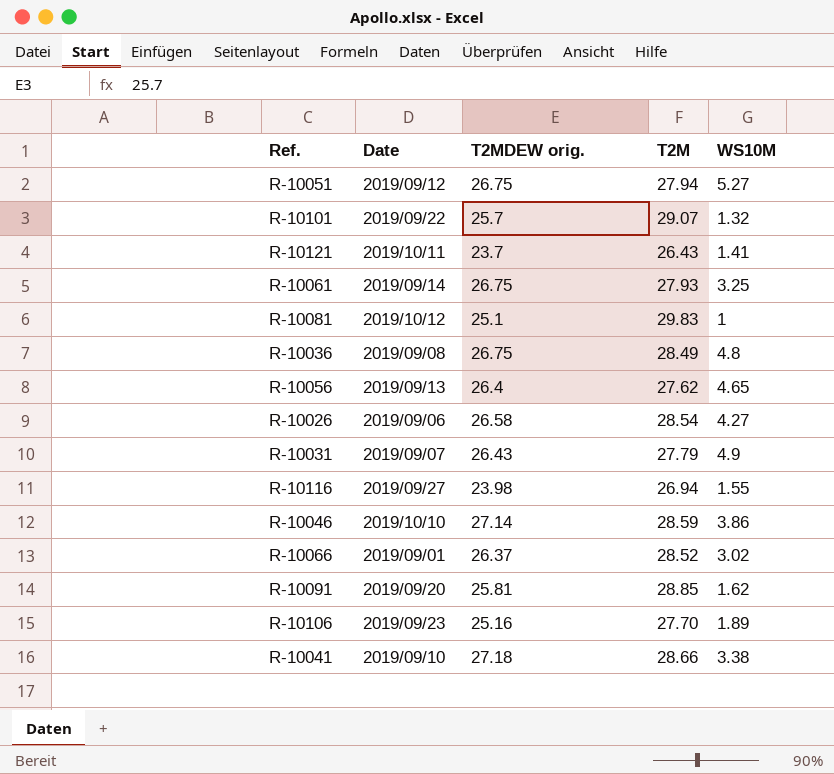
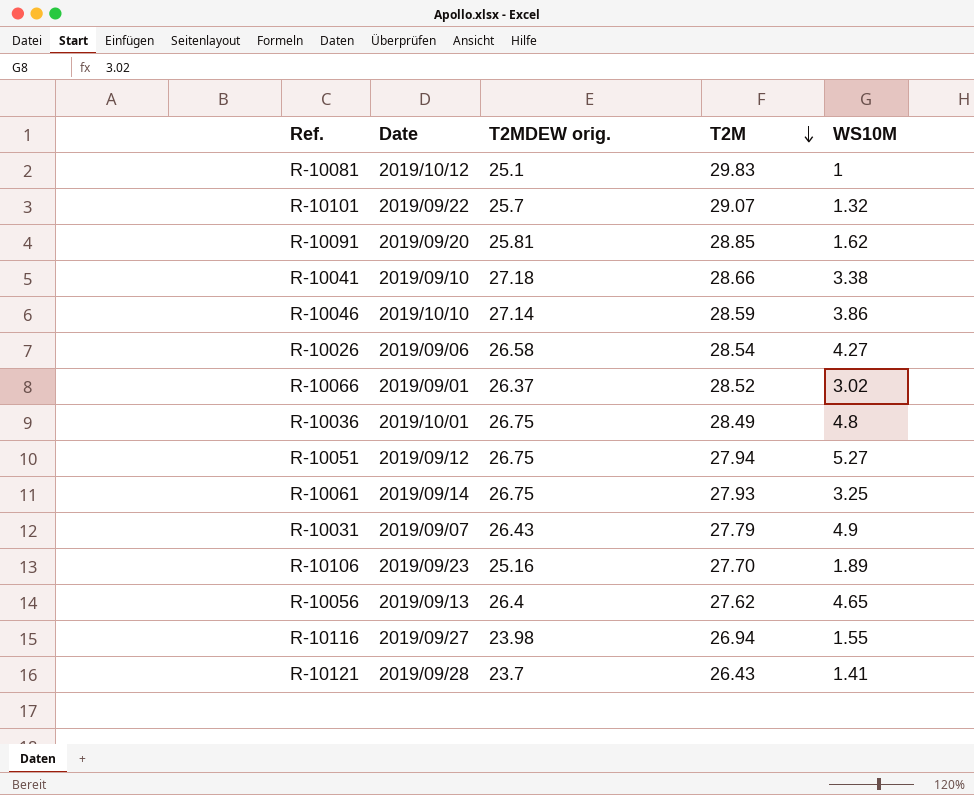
row order: none -> T2M descending
R-10036 | Date: 2019/09/08 -> 2019/10/01
R-10121 | Date: 2019/10/11 -> 2019/09/28

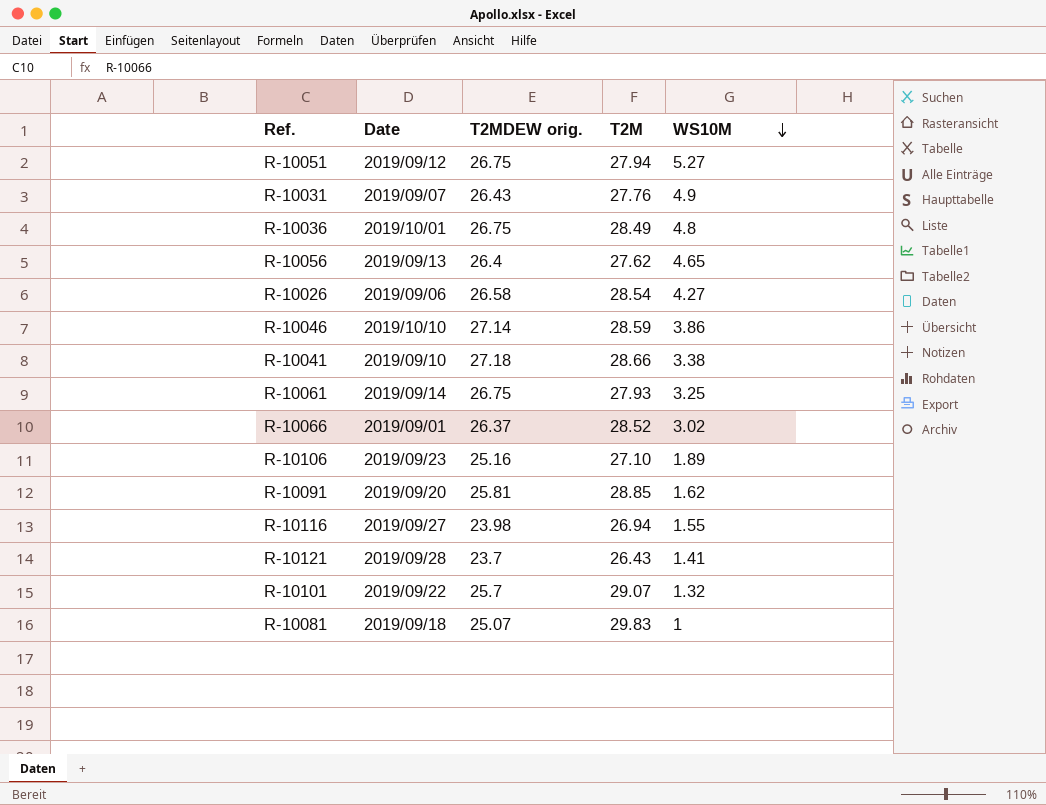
row order: T2M descending -> WS10M descending
R-10031 | T2M: 27.79 -> 27.76
R-10106 | T2M: 27.70 -> 27.10
R-10081 | Date: 2019/10/12 -> 2019/09/18
R-10081 | T2MDEW orig.: 25.1 -> 25.07

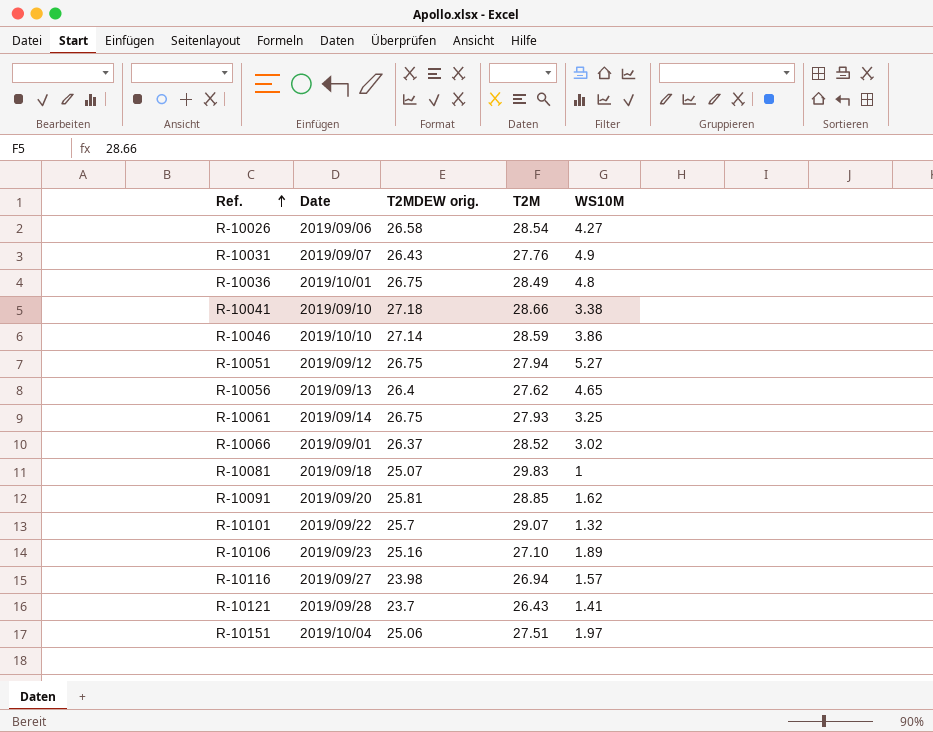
row order: WS10M descending -> Ref. ascending
R-10116 | WS10M: 1.55 -> 1.57
row R-10151: none -> 2019/10/04 | 25.06 | 27.51 | 1.97

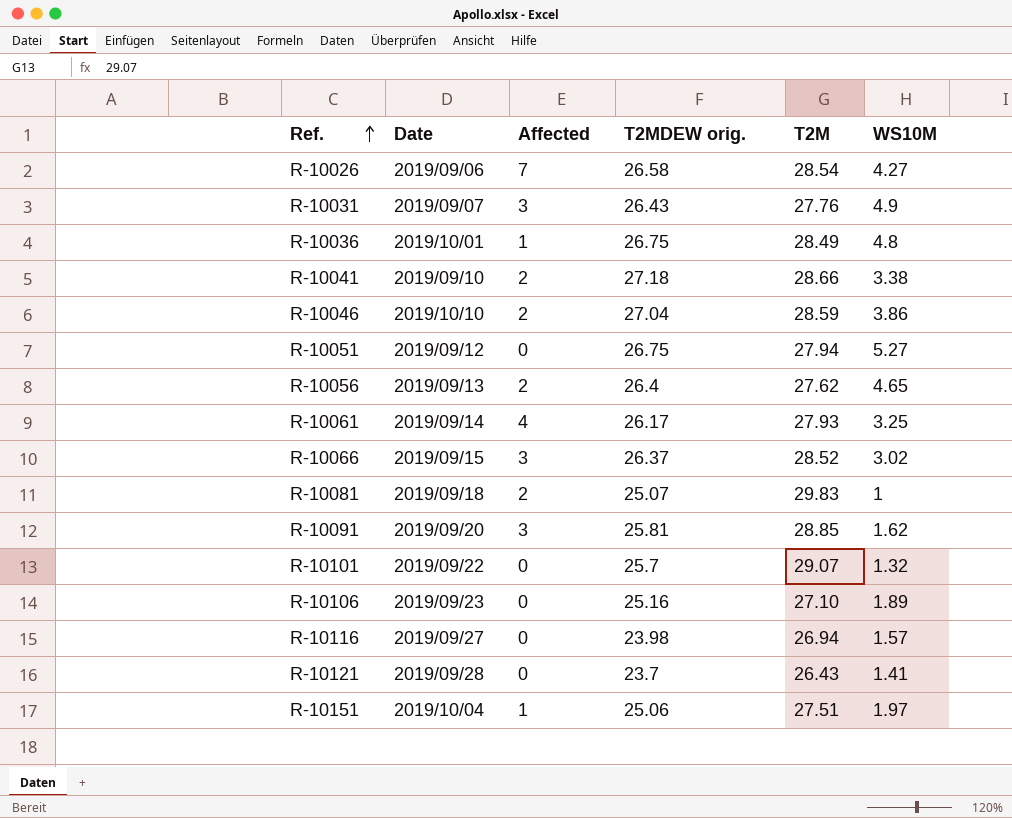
column Affected | position: none -> 3
R-10046 | T2MDEW orig.: 27.14 -> 27.04
R-10061 | T2MDEW orig.: 26.75 -> 26.17
R-10066 | Date: 2019/09/01 -> 2019/09/15

